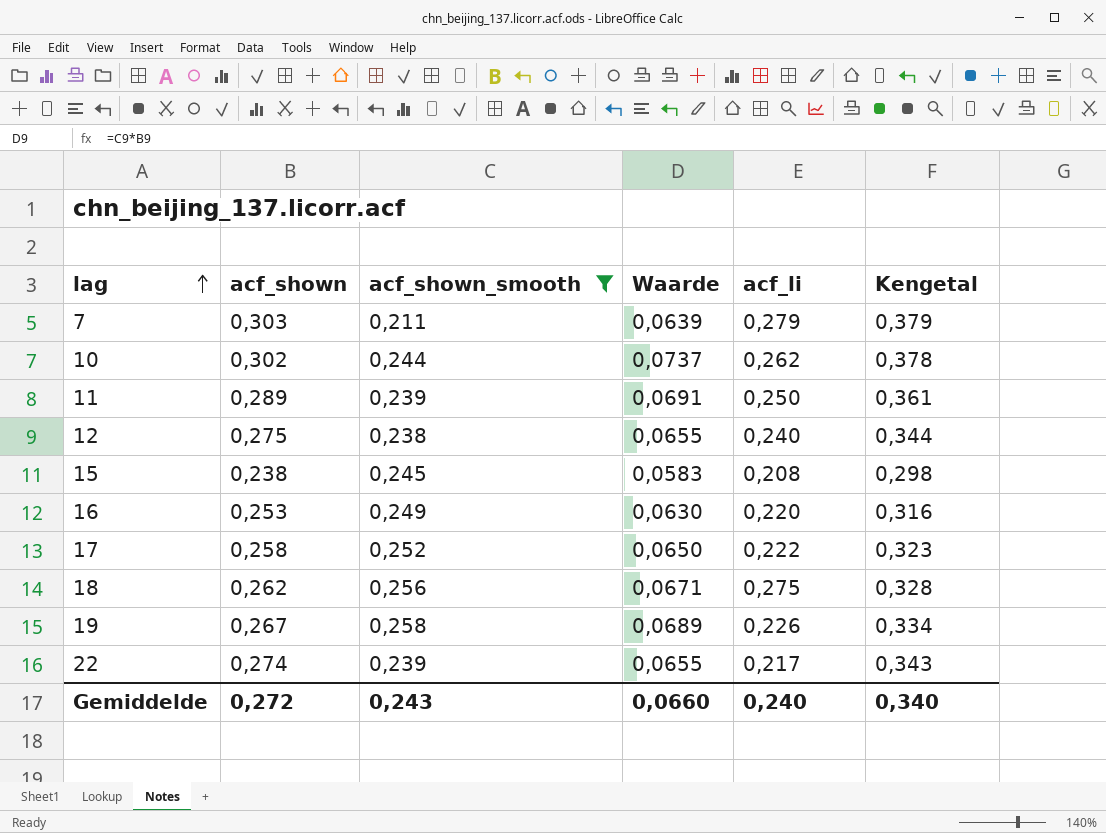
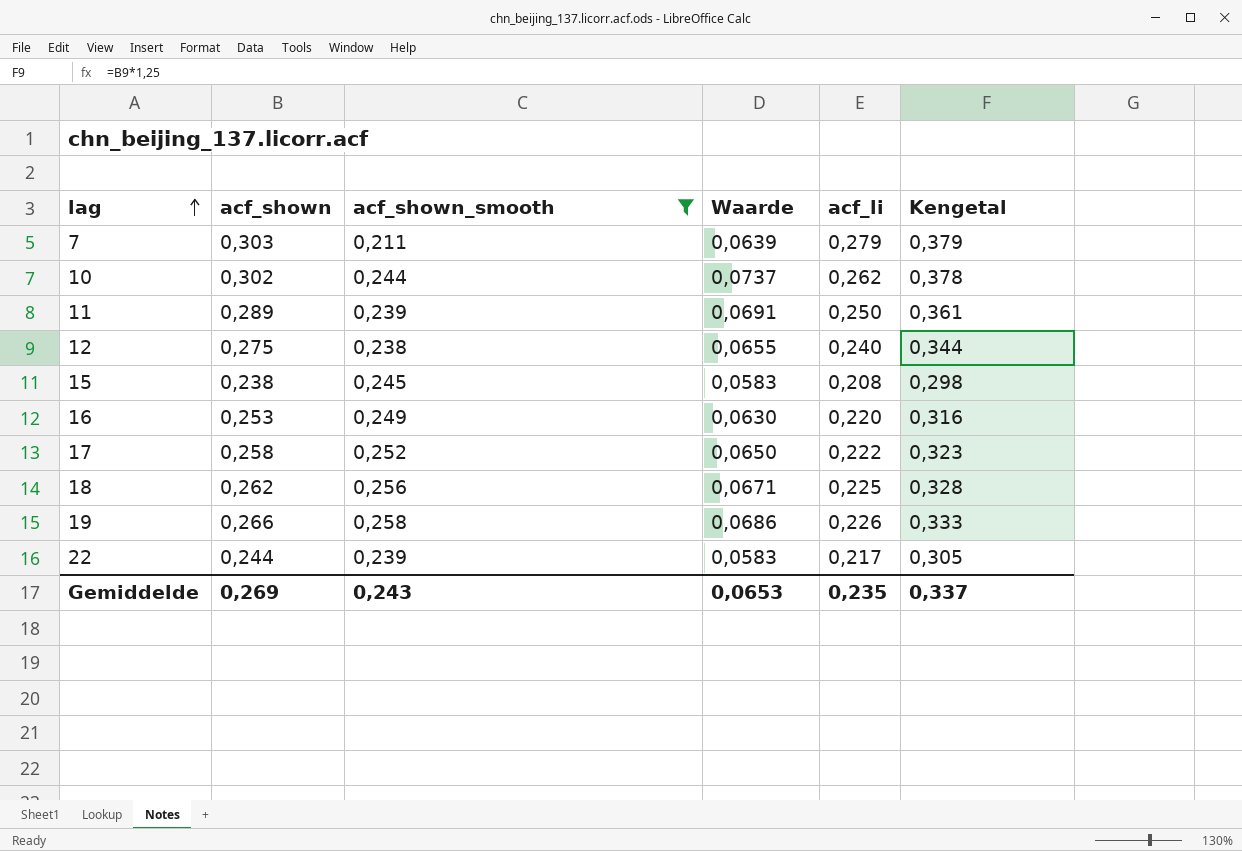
18 | acf_li: 0,275 -> 0,225
19 | acf_shown: 0,267 -> 0,266
19 | Waarde: 0,0689 -> 0,0686
19 | Kengetal: 0,334 -> 0,333
22 | acf_shown: 0,274 -> 0,244
22 | Waarde: 0,0655 -> 0,0583
22 | Kengetal: 0,343 -> 0,305
Gemiddelde | acf_shown: 0,272 -> 0,269
Gemiddelde | Waarde: 0,0660 -> 0,0653
Gemiddelde | acf_li: 0,240 -> 0,235
Gemiddelde | Kengetal: 0,340 -> 0,337

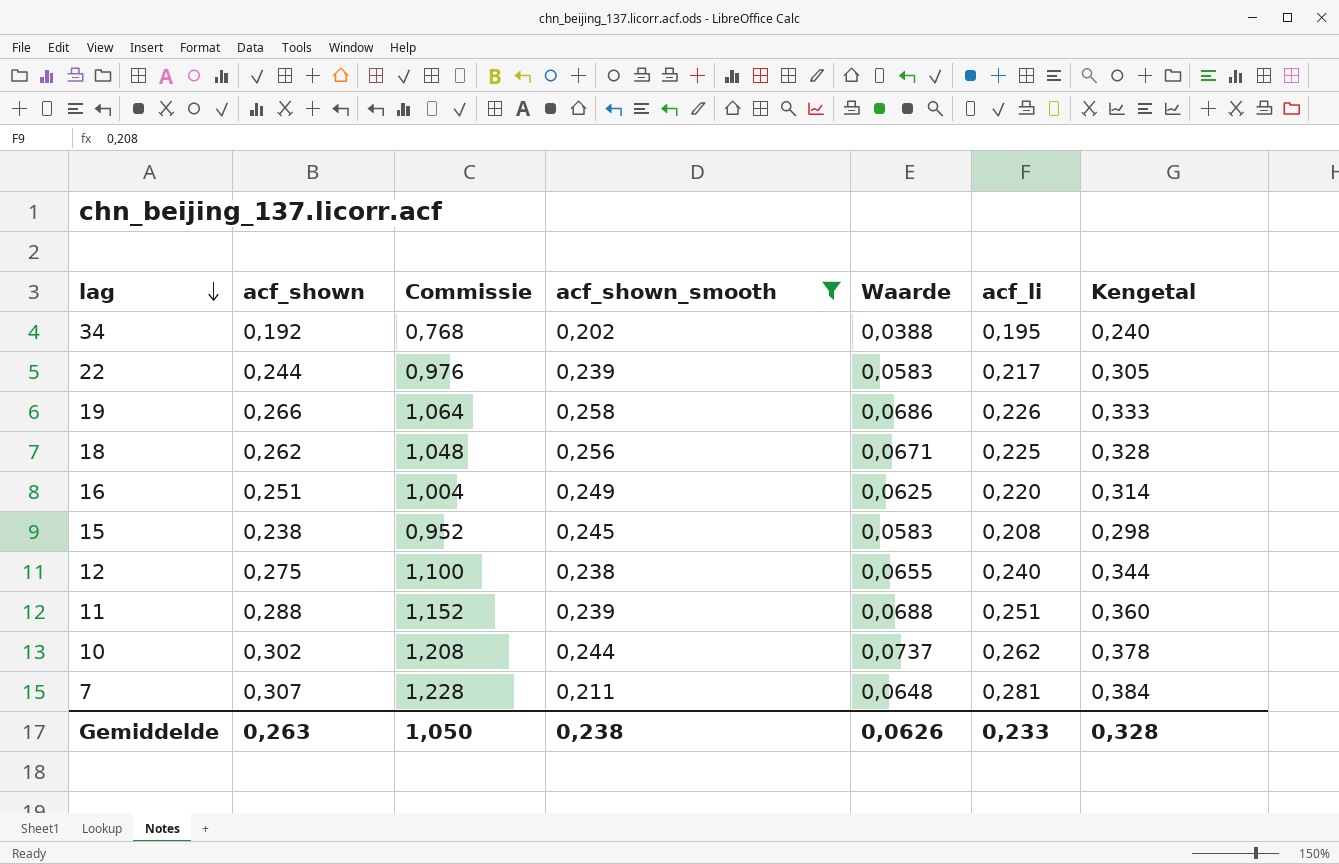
row order: lag ascending -> lag descending
column Commissie | formula: none -> [acf_shown] * 4
row 17: 0,258 | 0,252 | 0,0650 | 0,222 | 0,323 -> none
row 34: none -> 0,192 | 0,768 | 0,202 | 0,0388 | 0,195 | 0,240
16 | acf_shown: 0,253 -> 0,251
16 | Waarde: 0,0630 -> 0,0625
16 | Kengetal: 0,316 -> 0,314
11 | acf_shown: 0,289 -> 0,288
11 | Waarde: 0,0691 -> 0,0688
11 | acf_li: 0,250 -> 0,251
11 | Kengetal: 0,361 -> 0,360
7 | acf_shown: 0,303 -> 0,307
7 | Waarde: 0,0639 -> 0,0648
7 | acf_li: 0,279 -> 0,281
7 | Kengetal: 0,379 -> 0,384
Gemiddelde | acf_shown: 0,269 -> 0,263
Gemiddelde | acf_shown_smooth: 0,243 -> 0,238
Gemiddelde | Waarde: 0,0653 -> 0,0626
Gemiddelde | acf_li: 0,235 -> 0,233
Gemiddelde | Kengetal: 0,337 -> 0,328

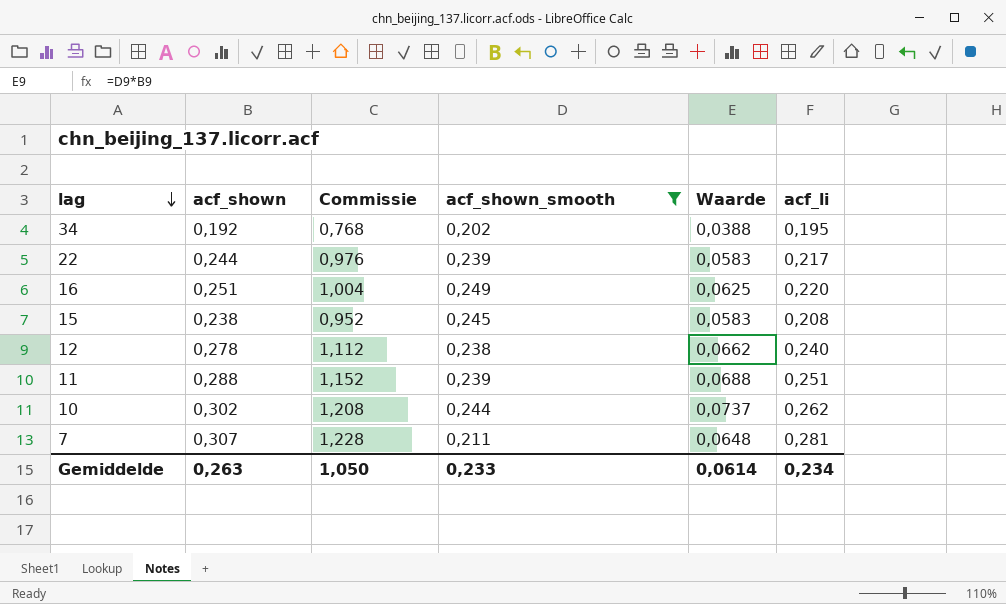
column Kengetal | formula: [acf_shown] * 1,25 -> none
row 19: 0,266 | 1,064 | 0,258 | 0,0686 | 0,226 | 0,333 -> none
row 18: 0,262 | 1,048 | 0,256 | 0,0671 | 0,225 | 0,328 -> none
12 | acf_shown: 0,275 -> 0,278
12 | Commissie: 1,100 -> 1,112
12 | Waarde: 0,0655 -> 0,0662
Gemiddelde | acf_shown_smooth: 0,238 -> 0,233
Gemiddelde | Waarde: 0,0626 -> 0,0614
Gemiddelde | acf_li: 0,233 -> 0,234

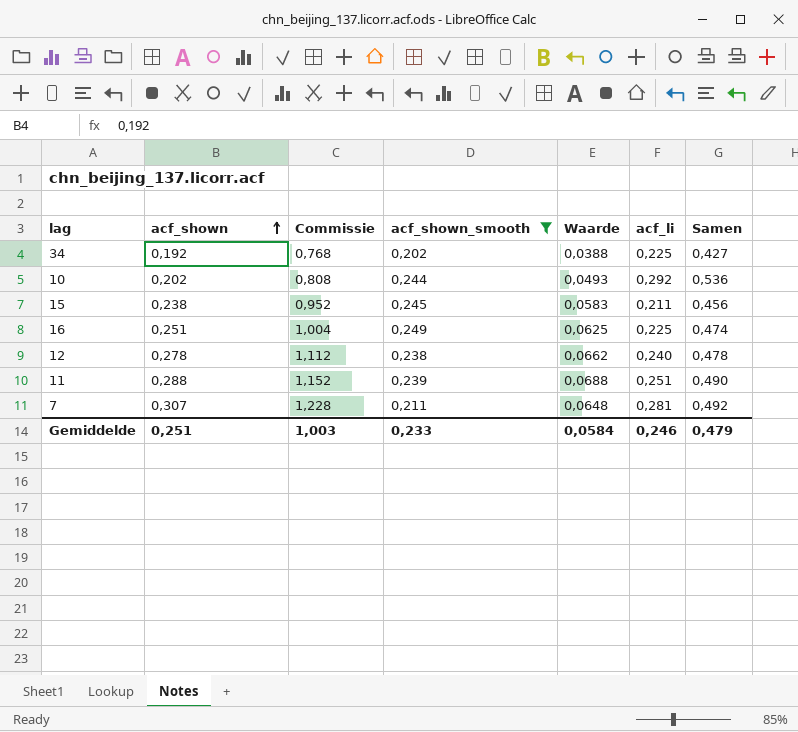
row order: lag descending -> acf_shown ascending
column Samen | formula: none -> [acf_shown_smooth] + [acf_li]
row 22: 0,244 | 0,976 | 0,239 | 0,0583 | 0,217 -> none
34 | acf_li: 0,195 -> 0,225
10 | acf_shown: 0,302 -> 0,202
10 | Commissie: 1,208 -> 0,808
10 | Waarde: 0,0737 -> 0,0493
10 | acf_li: 0,262 -> 0,292
15 | acf_li: 0,208 -> 0,211
16 | acf_li: 0,220 -> 0,225
Gemiddelde | acf_shown: 0,263 -> 0,251
Gemiddelde | Commissie: 1,050 -> 1,003
Gemiddelde | Waarde: 0,0614 -> 0,0584
Gemiddelde | acf_li: 0,234 -> 0,246

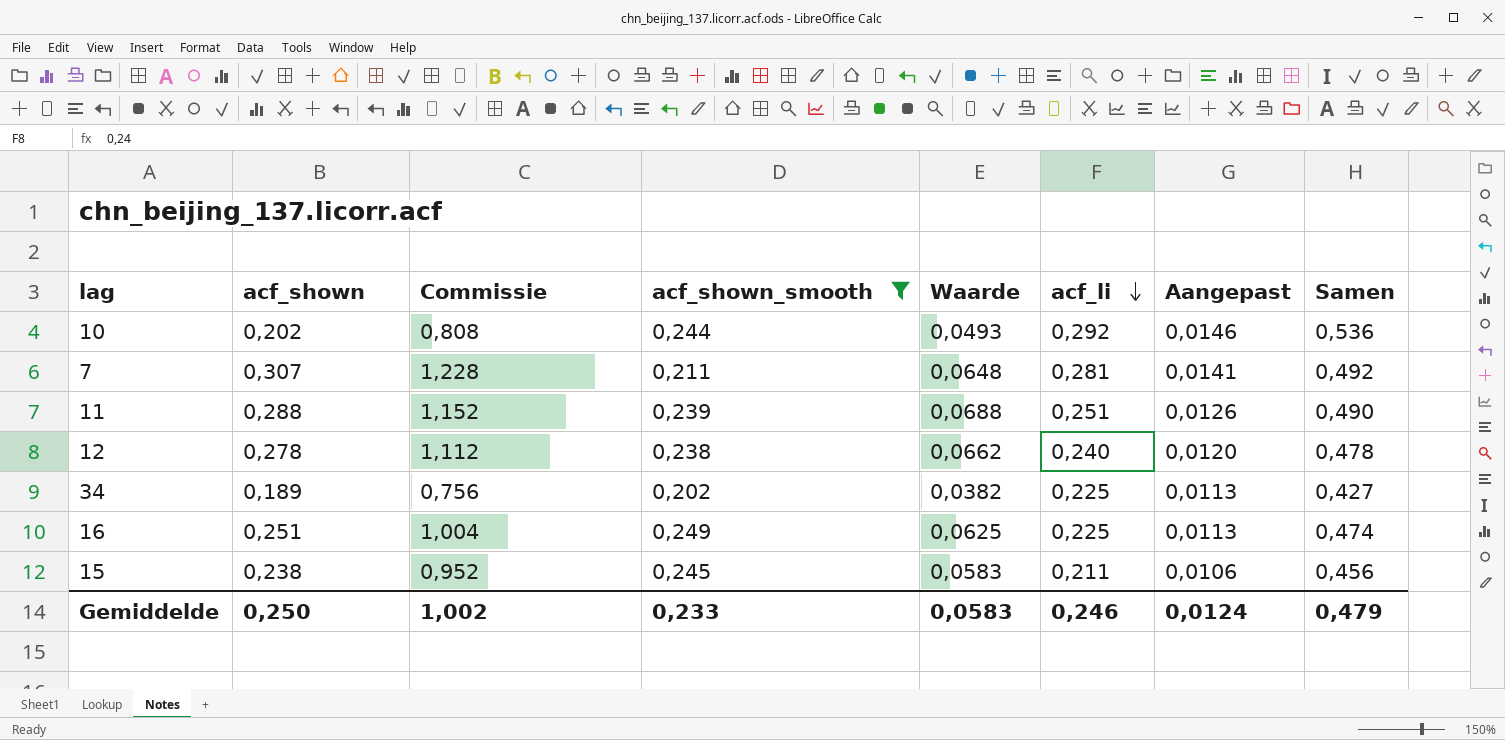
row order: acf_shown ascending -> acf_li descending
column Aangepast | formula: none -> [acf_li] * 0,05
34 | acf_shown: 0,192 -> 0,189
34 | Commissie: 0,768 -> 0,756
34 | Waarde: 0,0388 -> 0,0382
Gemiddelde | acf_shown: 0,251 -> 0,250
Gemiddelde | Commissie: 1,003 -> 1,002
Gemiddelde | Waarde: 0,0584 -> 0,0583

